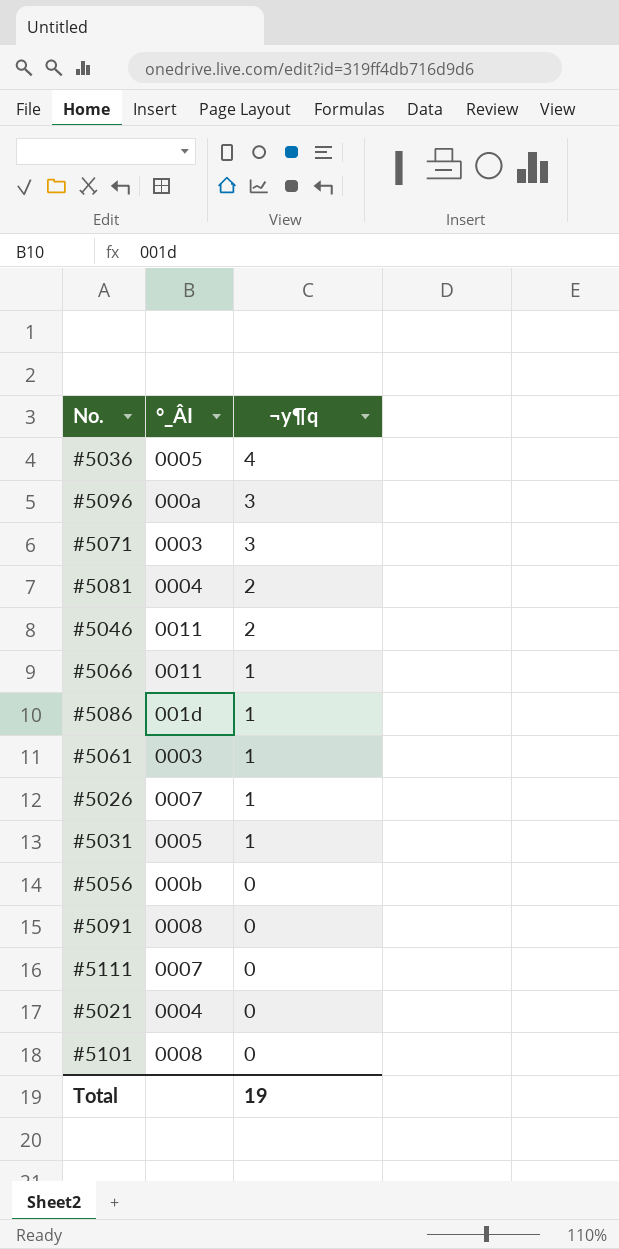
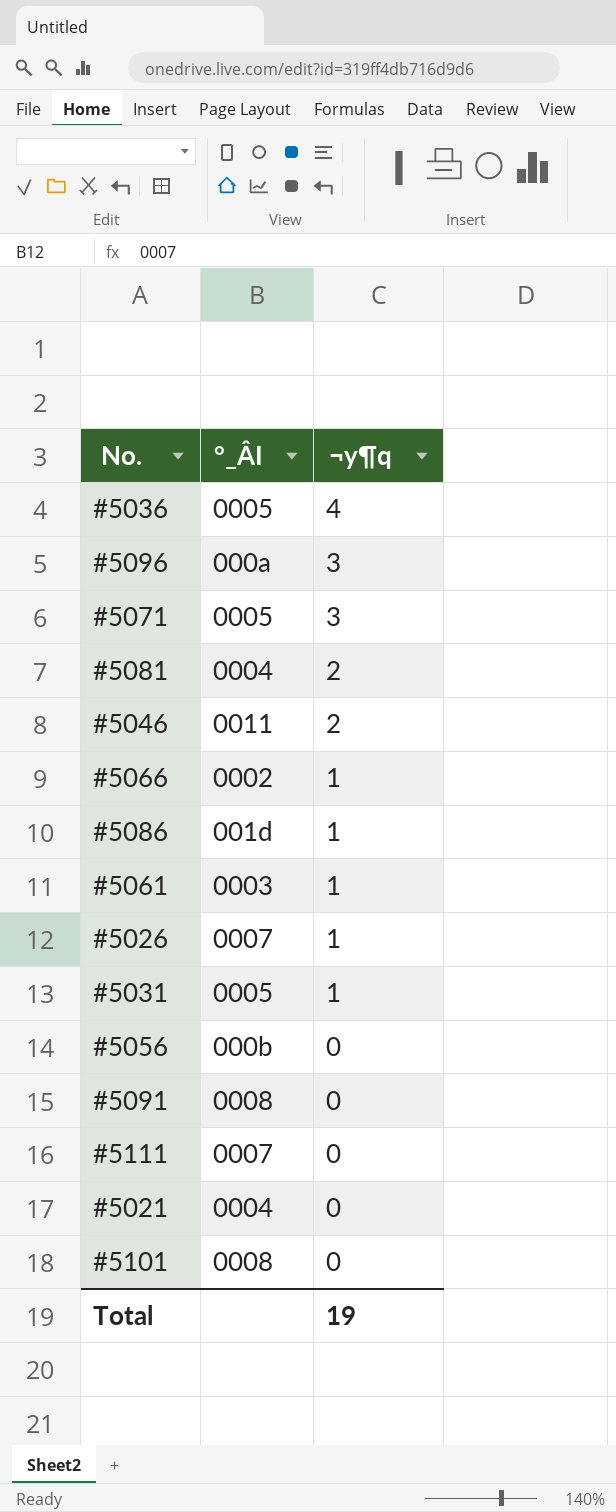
#5071 | °_ÂI: 0003 -> 0005
#5066 | °_ÂI: 0011 -> 0002

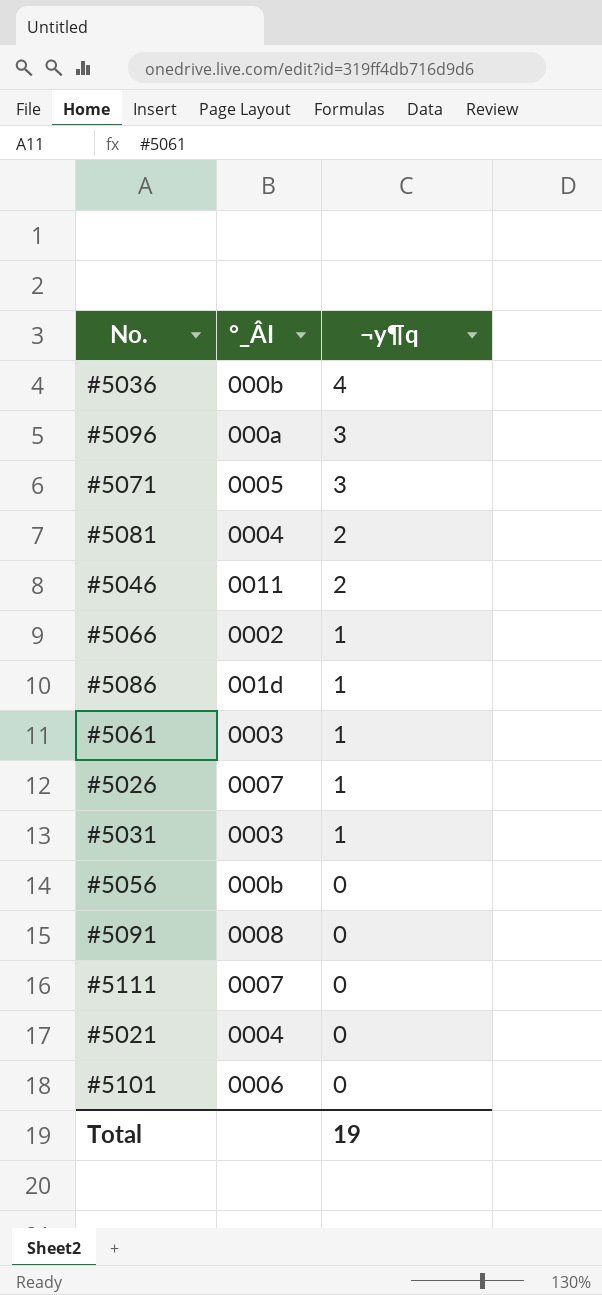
#5036 | °_ÂI: 0005 -> 000b
#5031 | °_ÂI: 0005 -> 0003
#5101 | °_ÂI: 0008 -> 0006

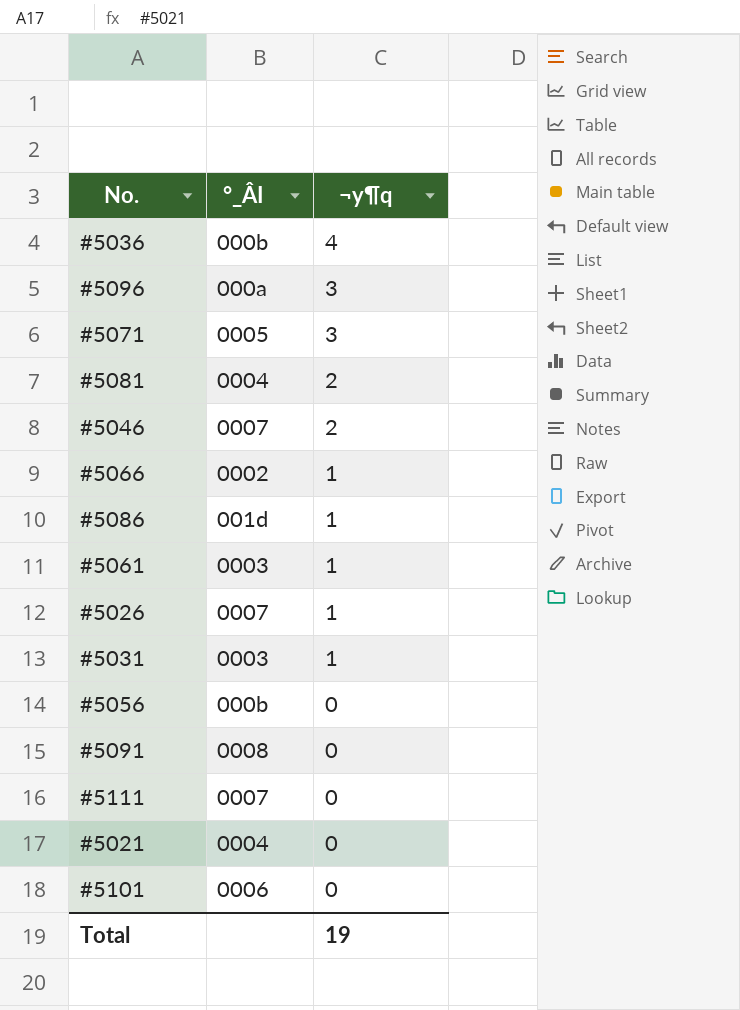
#5046 | °_ÂI: 0011 -> 0007

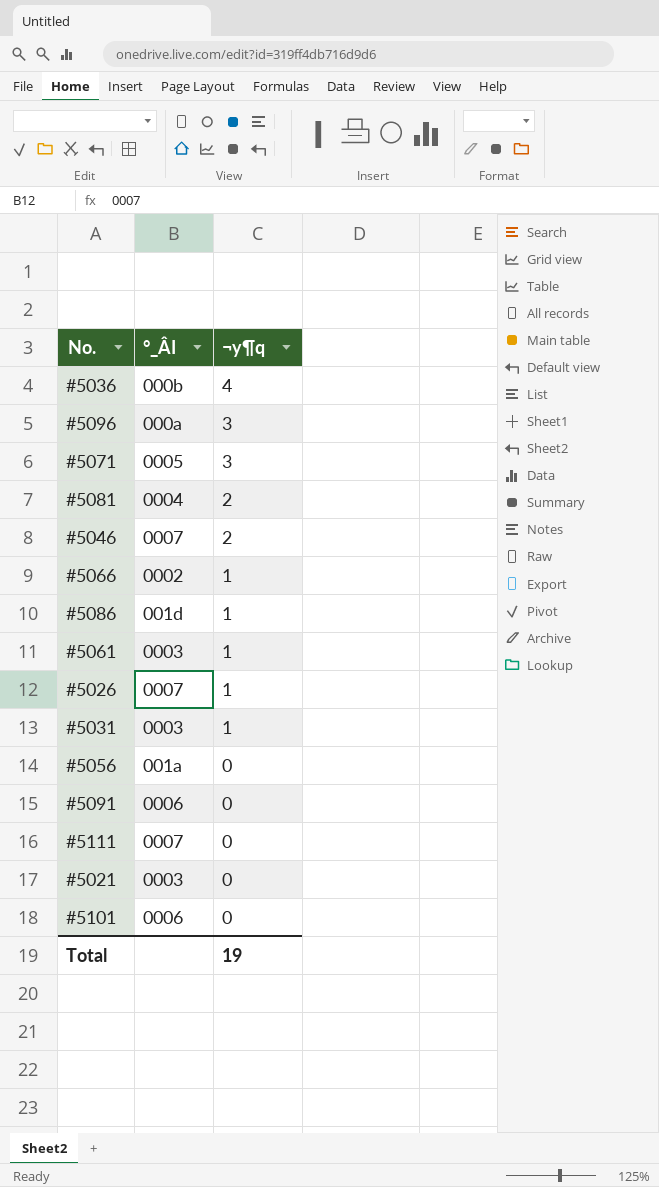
#5056 | °_ÂI: 000b -> 001a
#5091 | °_ÂI: 0008 -> 0006
#5021 | °_ÂI: 0004 -> 0003

